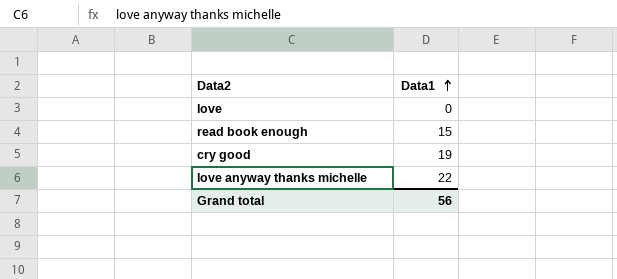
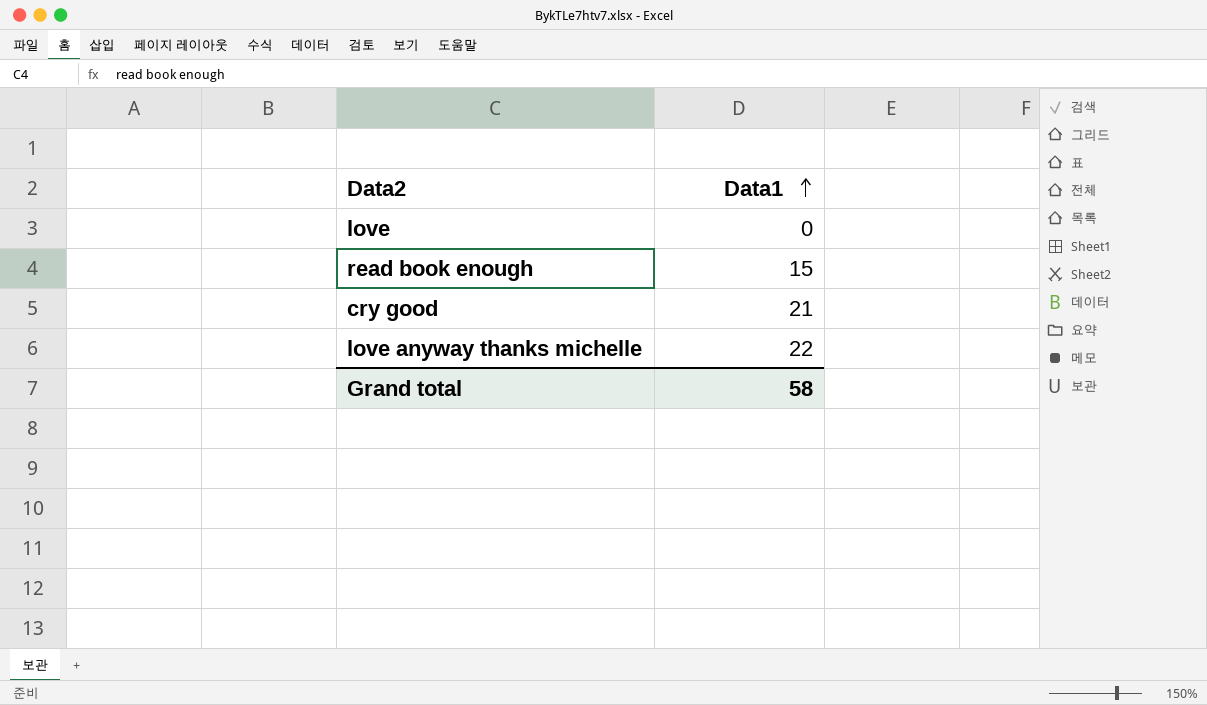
cry good | Data1: 19 -> 21
Grand total | Data1: 56 -> 58

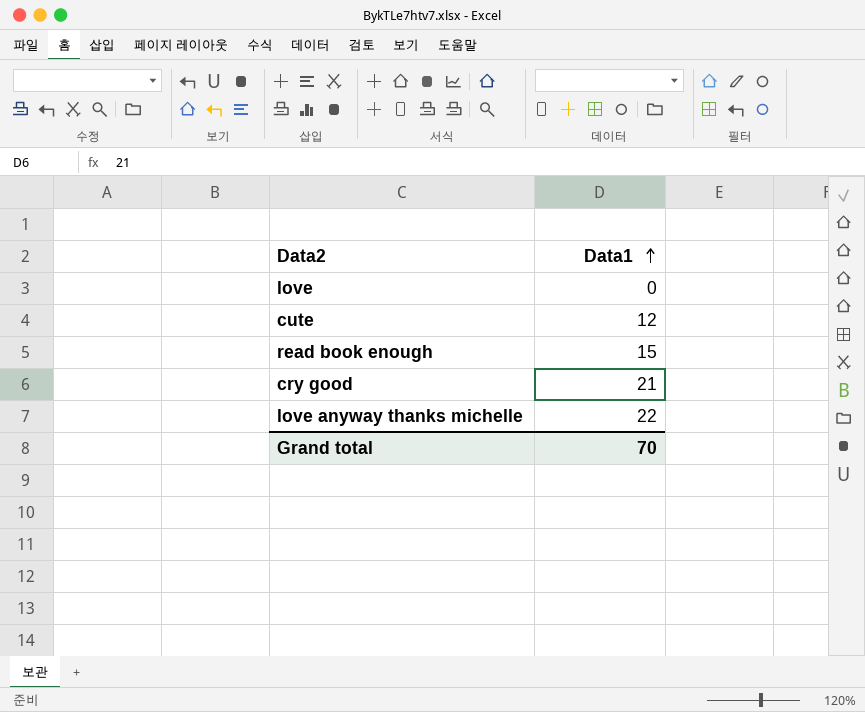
row cute: none -> 12
Grand total | Data1: 58 -> 70

